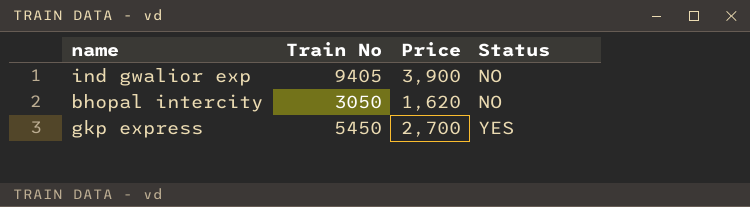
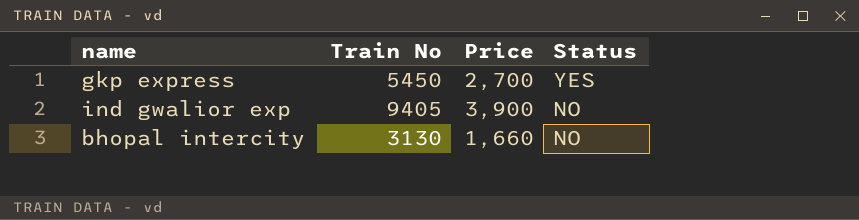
row order: Status ascending -> Status descending
bhopal intercity | Train No: 3050 -> 3130
bhopal intercity | Price: 1,620 -> 1,660

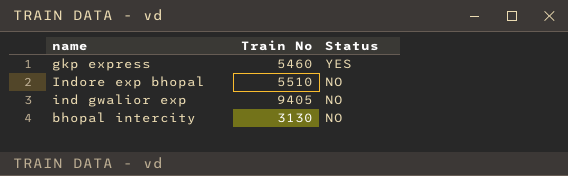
column Price | position: 3 -> none
gkp express | Train No: 5450 -> 5460
row Indore exp bhopal: none -> 5510 | NO

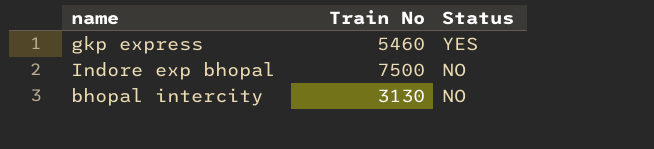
row ind gwalior exp: 9405 | NO -> none
Indore exp bhopal | Train No: 5510 -> 7500

